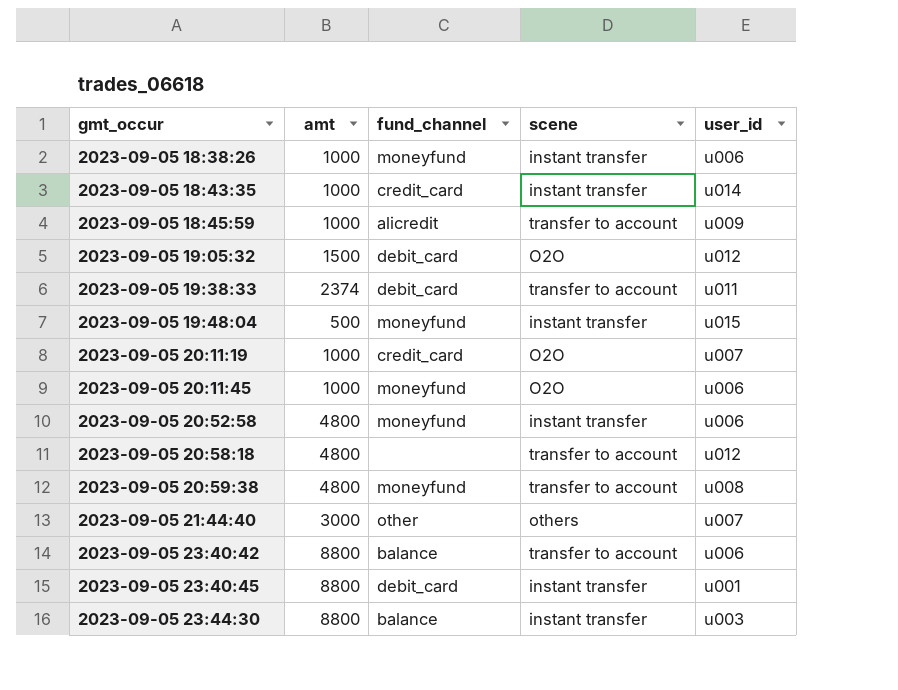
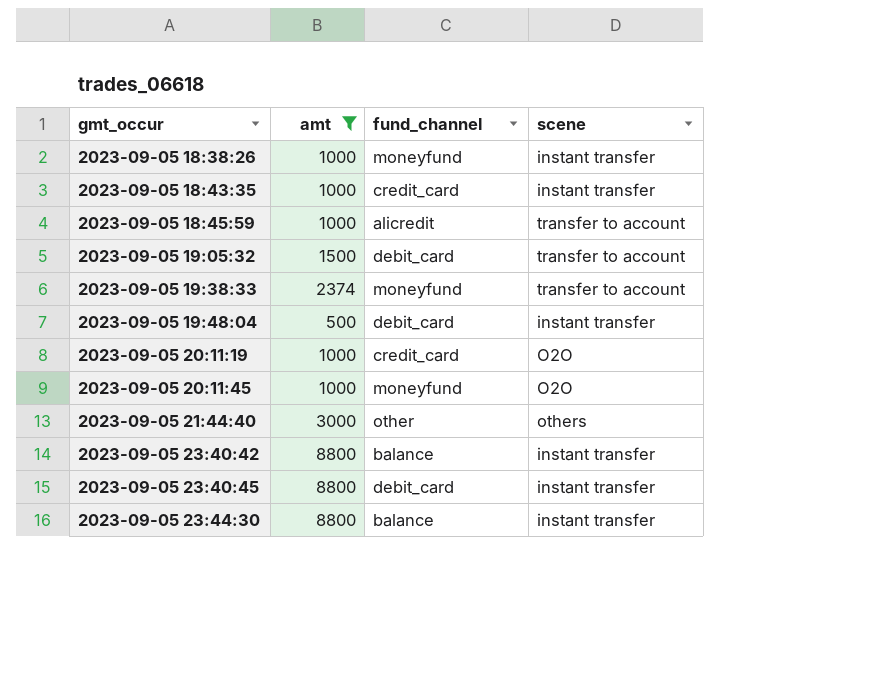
filter: none -> amt != 4800
column user_id | position: 5 -> none
2023-09-05 19:05:32 | scene: O2O -> transfer to account
2023-09-05 19:38:33 | fund_channel: debit_card -> moneyfund
2023-09-05 19:48:04 | fund_channel: moneyfund -> debit_card
2023-09-05 23:40:42 | scene: transfer to account -> instant transfer

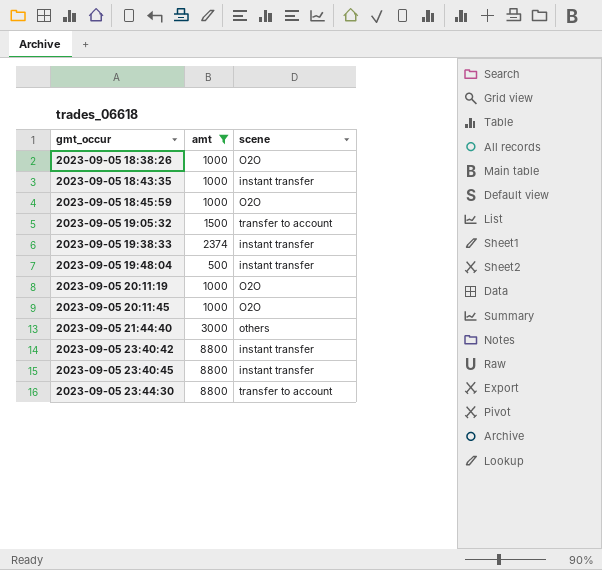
column fund_channel | position: 3 -> none
2023-09-05 18:38:26 | scene: instant transfer -> O2O
2023-09-05 18:45:59 | scene: transfer to account -> O2O
2023-09-05 19:38:33 | scene: transfer to account -> instant transfer
2023-09-05 23:44:30 | scene: instant transfer -> transfer to account

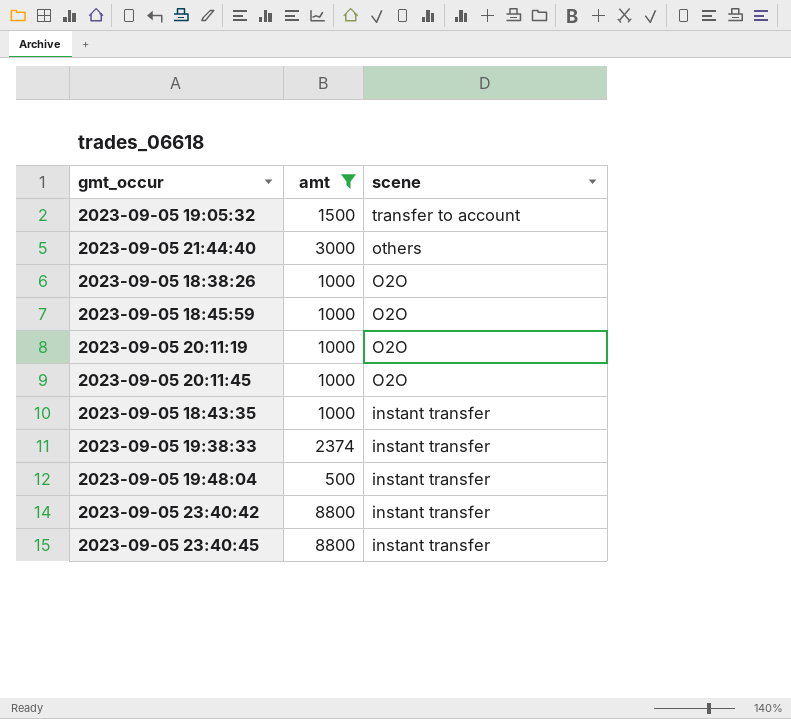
row order: gmt_occur ascending -> scene descending
row 2023-09-05 23:44:30: 8800 | transfer to account -> none

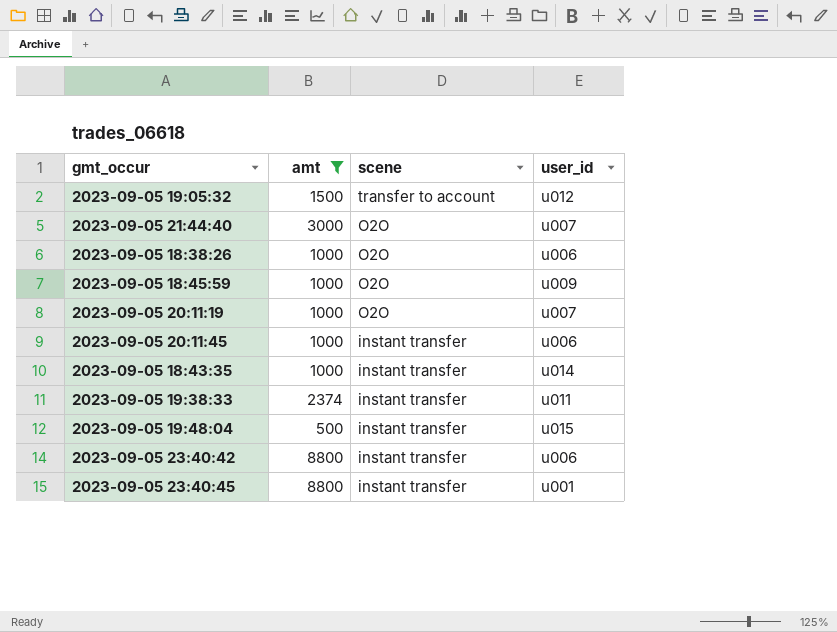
column user_id | position: none -> 4
2023-09-05 21:44:40 | scene: others -> O2O
2023-09-05 20:11:45 | scene: O2O -> instant transfer

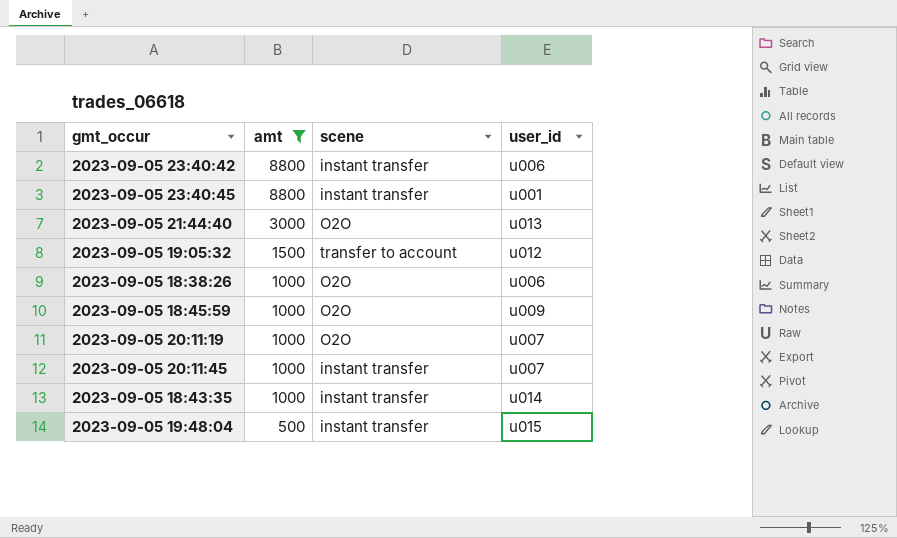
row order: scene descending -> amt descending
row 2023-09-05 19:38:33: 2374 | instant transfer | u011 -> none
2023-09-05 21:44:40 | user_id: u007 -> u013
2023-09-05 20:11:45 | user_id: u006 -> u007

